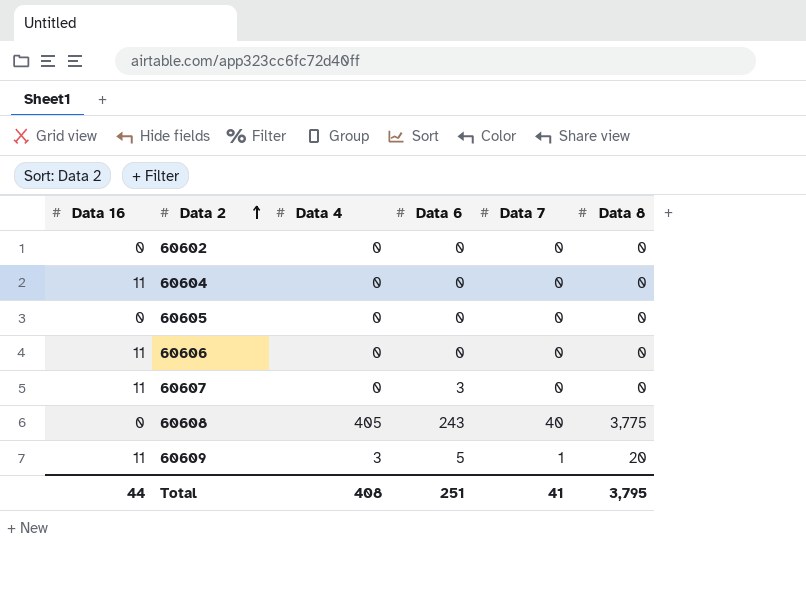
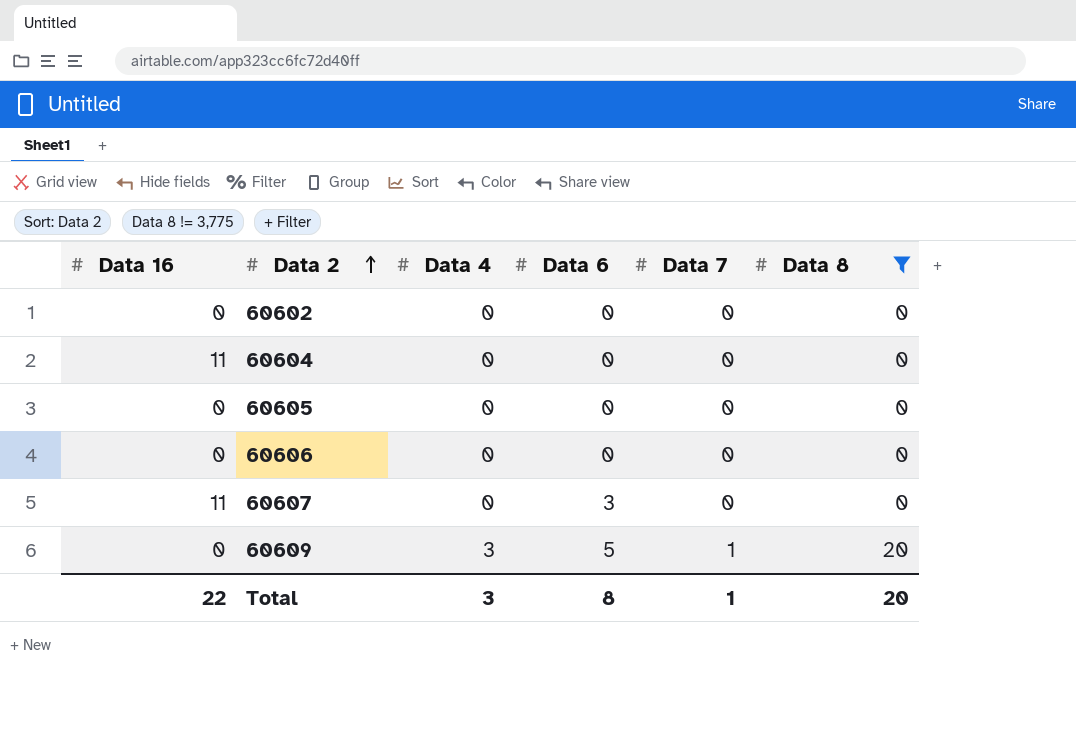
filter: none -> Data 8 != 3,775
60606 | Data 16: 11 -> 0
60609 | Data 16: 11 -> 0
Total | Data 16: 44 -> 22
Total | Data 4: 408 -> 3
Total | Data 6: 251 -> 8
Total | Data 7: 41 -> 1
Total | Data 8: 3,795 -> 20

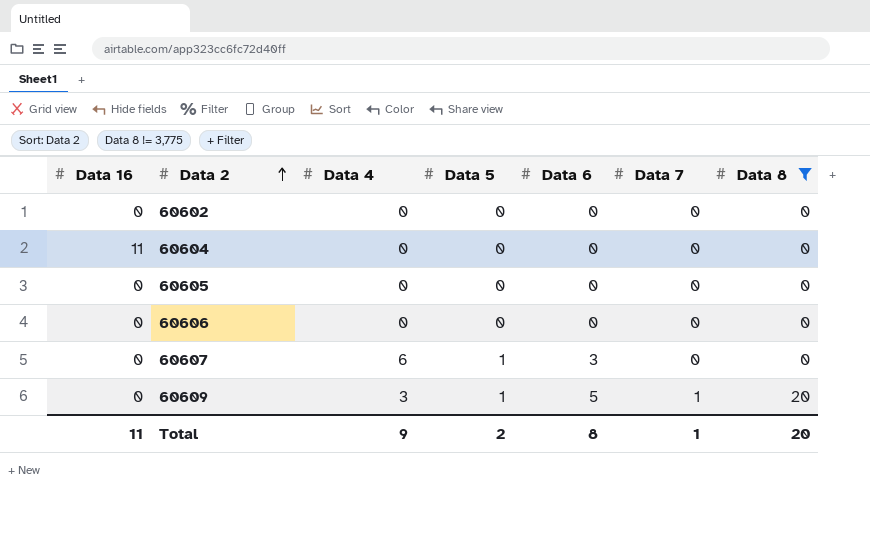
column Data 5 | position: none -> 4
60607 | Data 16: 11 -> 0
60607 | Data 4: 0 -> 6
Total | Data 16: 22 -> 11
Total | Data 4: 3 -> 9

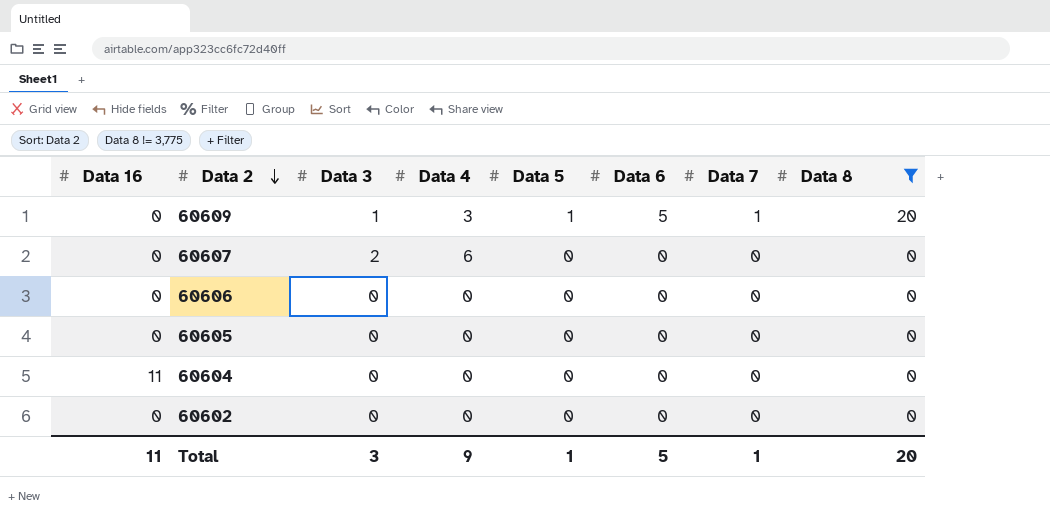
row order: Data 2 ascending -> Data 2 descending
column Data 3 | position: none -> 3
60607 | Data 5: 1 -> 0
60607 | Data 6: 3 -> 0
Total | Data 5: 2 -> 1
Total | Data 6: 8 -> 5

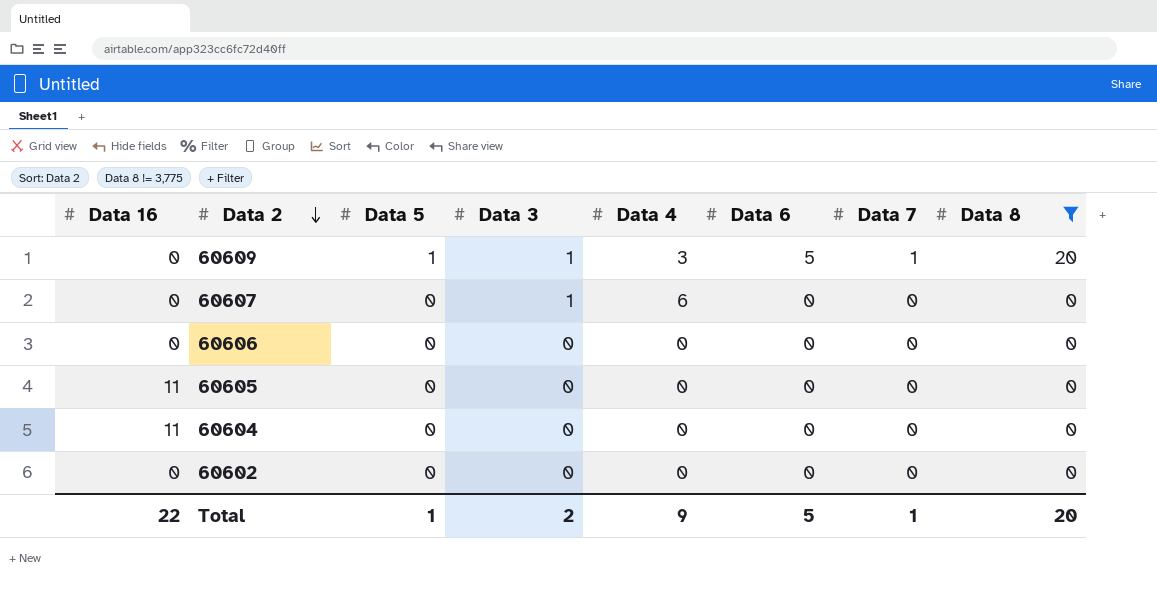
column Data 5 | position: 5 -> 3
60607 | Data 3: 2 -> 1
60605 | Data 16: 0 -> 11
Total | Data 16: 11 -> 22
Total | Data 3: 3 -> 2

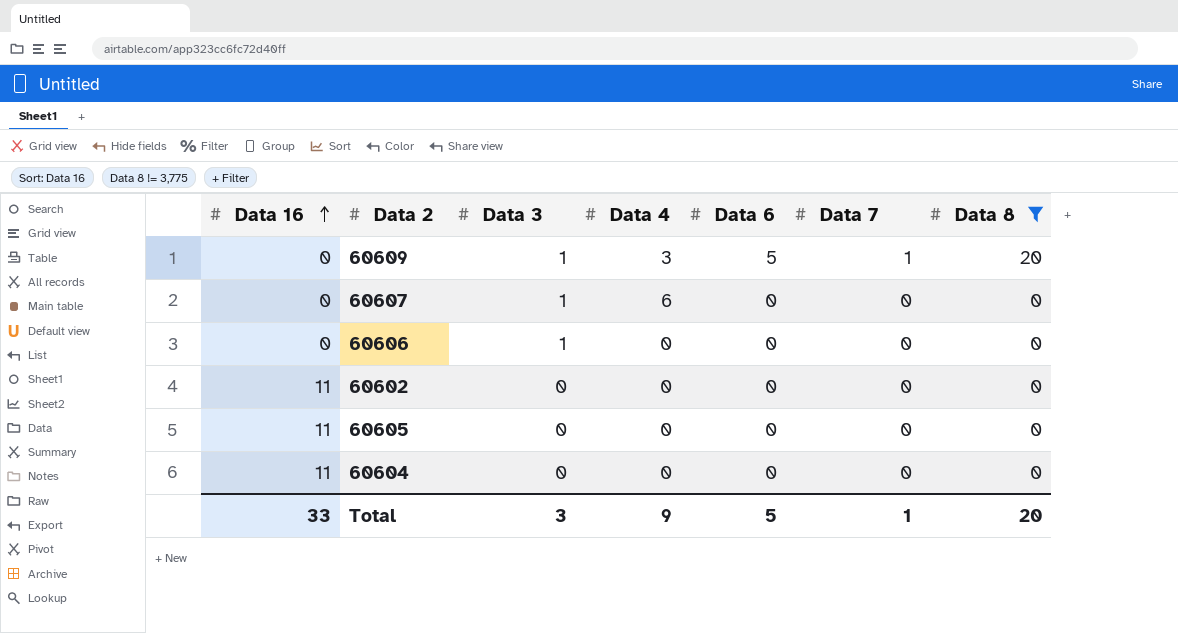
row order: Data 2 descending -> Data 16 ascending
column Data 5 | position: 3 -> none
60606 | Data 3: 0 -> 1
60602 | Data 16: 0 -> 11
Total | Data 16: 22 -> 33
Total | Data 3: 2 -> 3

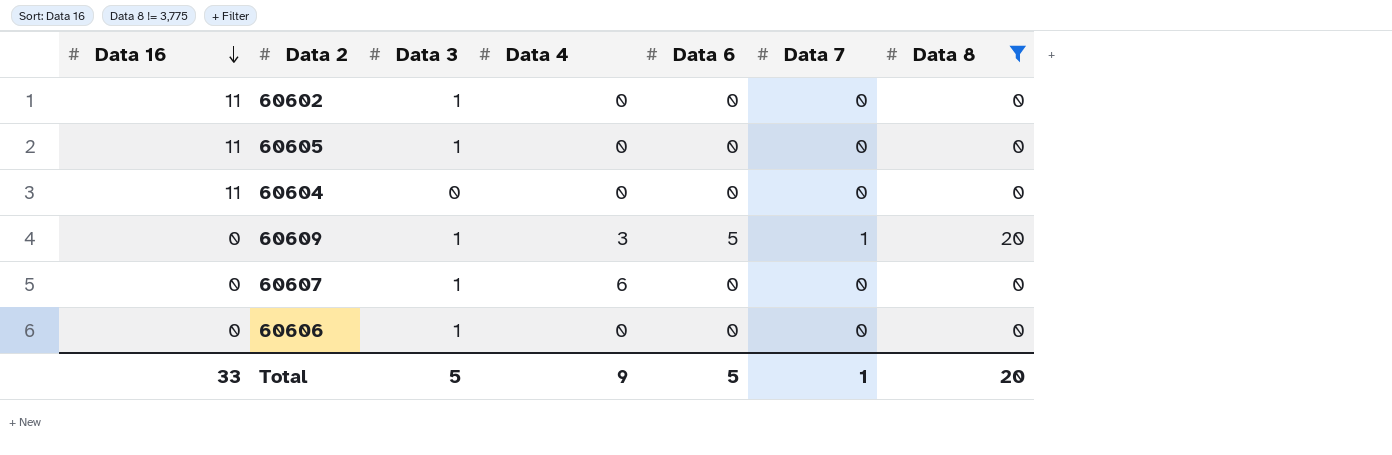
row order: Data 16 ascending -> Data 16 descending
60602 | Data 3: 0 -> 1
60605 | Data 3: 0 -> 1
Total | Data 3: 3 -> 5

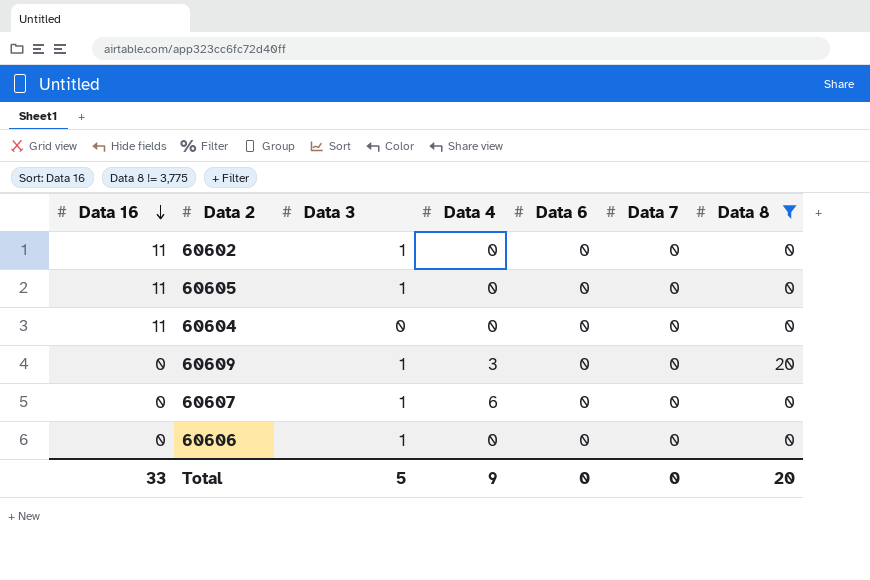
60609 | Data 6: 5 -> 0
60609 | Data 7: 1 -> 0
Total | Data 6: 5 -> 0
Total | Data 7: 1 -> 0

